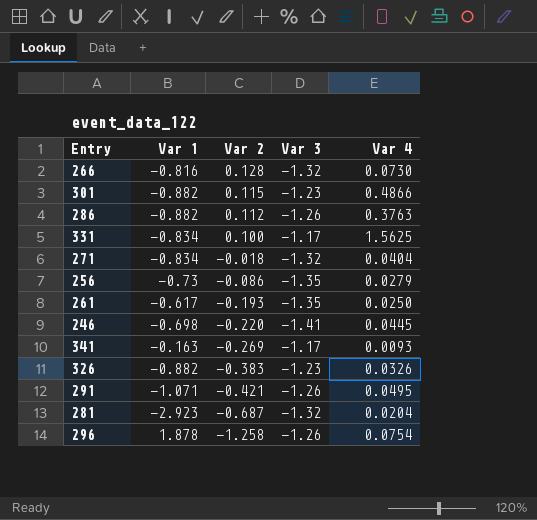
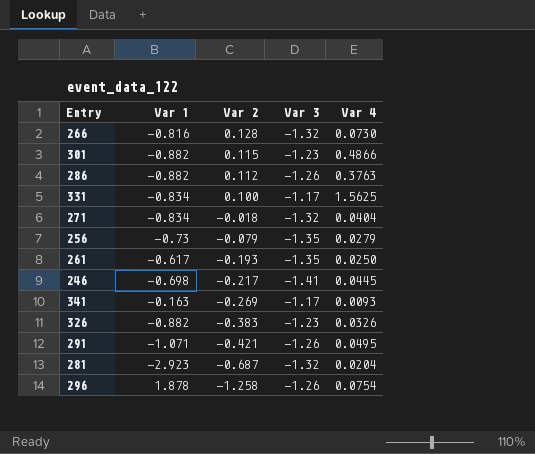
256 | Var 2: -0.086 -> -0.079
246 | Var 2: -0.220 -> -0.217

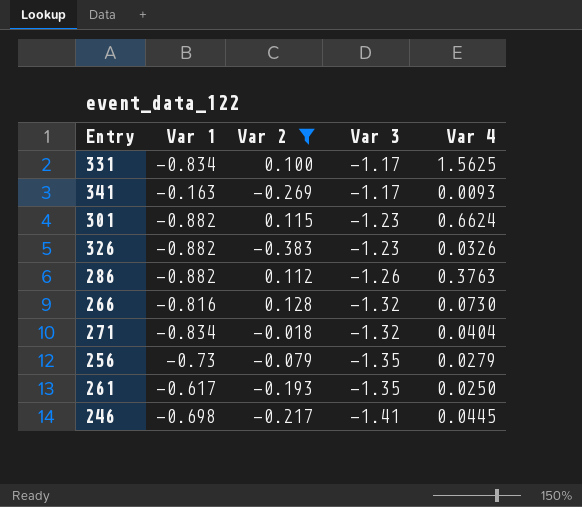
filter: none -> Var 2 >= -0.383
row order: Var 2 descending -> Var 3 descending
301 | Var 4: 0.4866 -> 0.6624

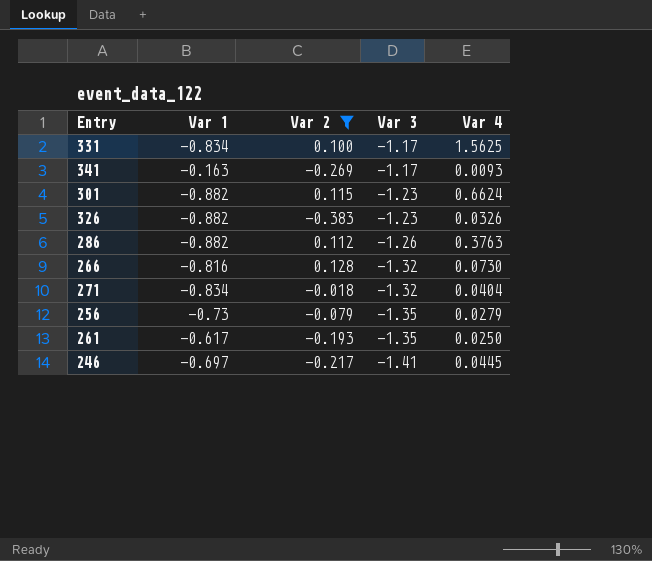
246 | Var 1: -0.698 -> -0.697

